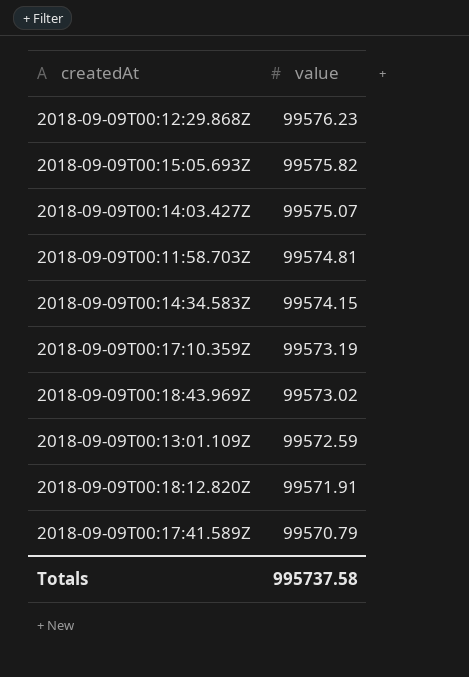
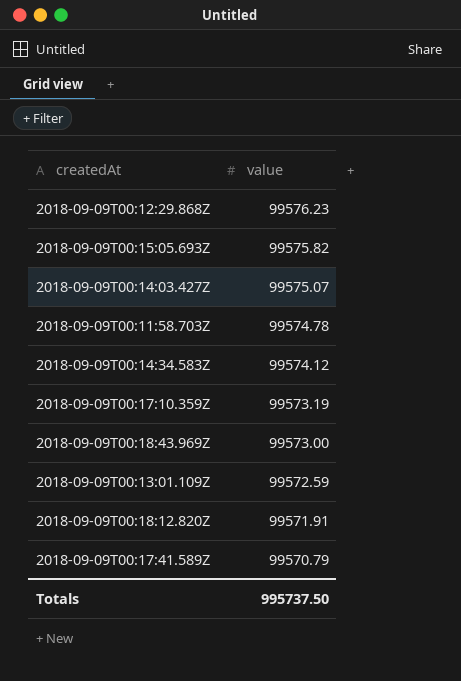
2018-09-09T00:11:58.703Z | value: 99574.81 -> 99574.78
2018-09-09T00:14:34.583Z | value: 99574.15 -> 99574.12
2018-09-09T00:18:43.969Z | value: 99573.02 -> 99573.00
Totals | value: 995737.58 -> 995737.50

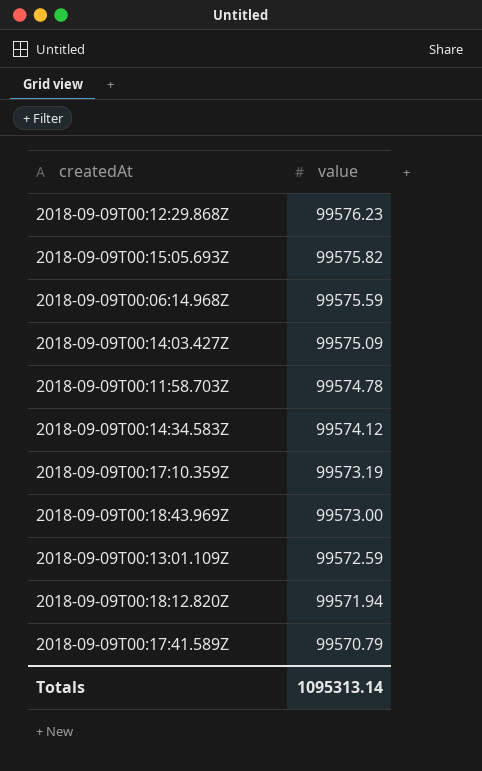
row 2018-09-09T00:06:14.968Z: none -> 99575.59
2018-09-09T00:14:03.427Z | value: 99575.07 -> 99575.09
2018-09-09T00:18:12.820Z | value: 99571.91 -> 99571.94
Totals | value: 995737.50 -> 1095313.14

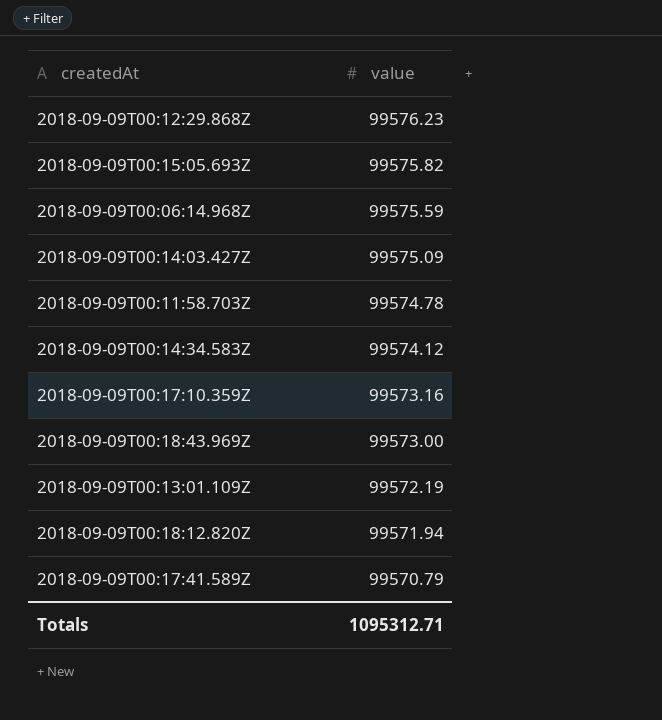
2018-09-09T00:17:10.359Z | value: 99573.19 -> 99573.16
2018-09-09T00:13:01.109Z | value: 99572.59 -> 99572.19
Totals | value: 1095313.14 -> 1095312.71

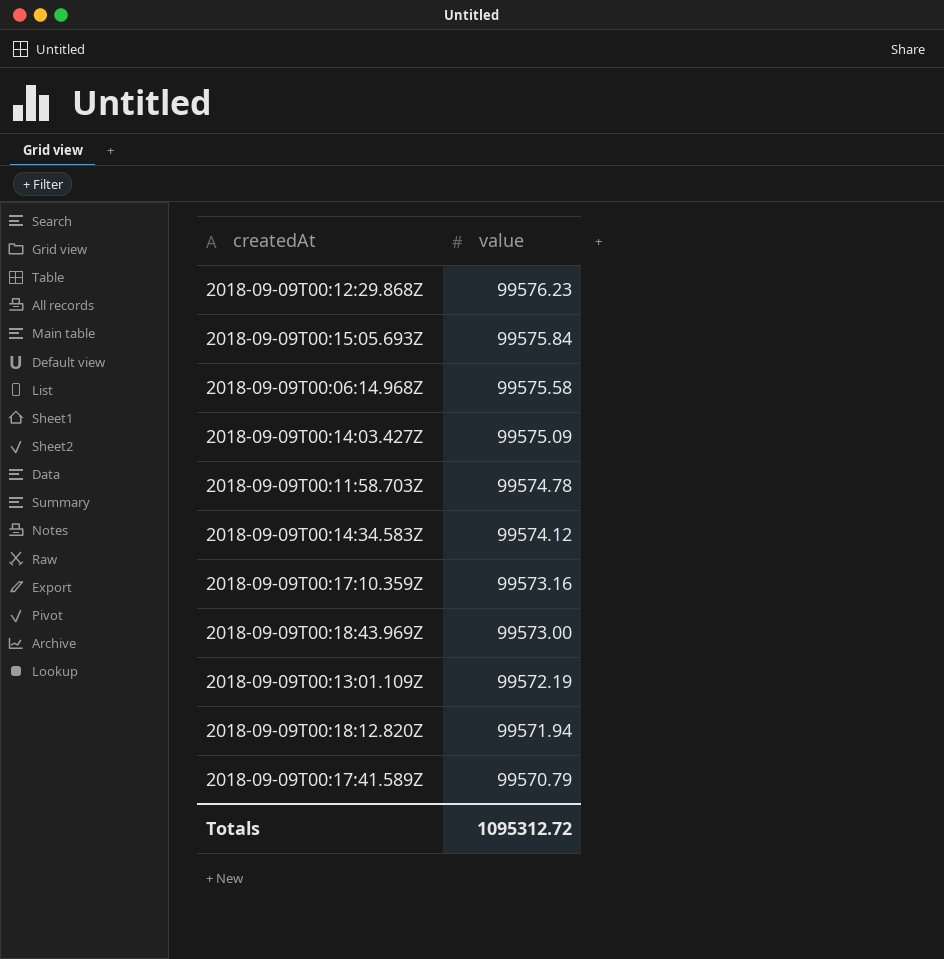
2018-09-09T00:15:05.693Z | value: 99575.82 -> 99575.84
2018-09-09T00:06:14.968Z | value: 99575.59 -> 99575.58
Totals | value: 1095312.71 -> 1095312.72

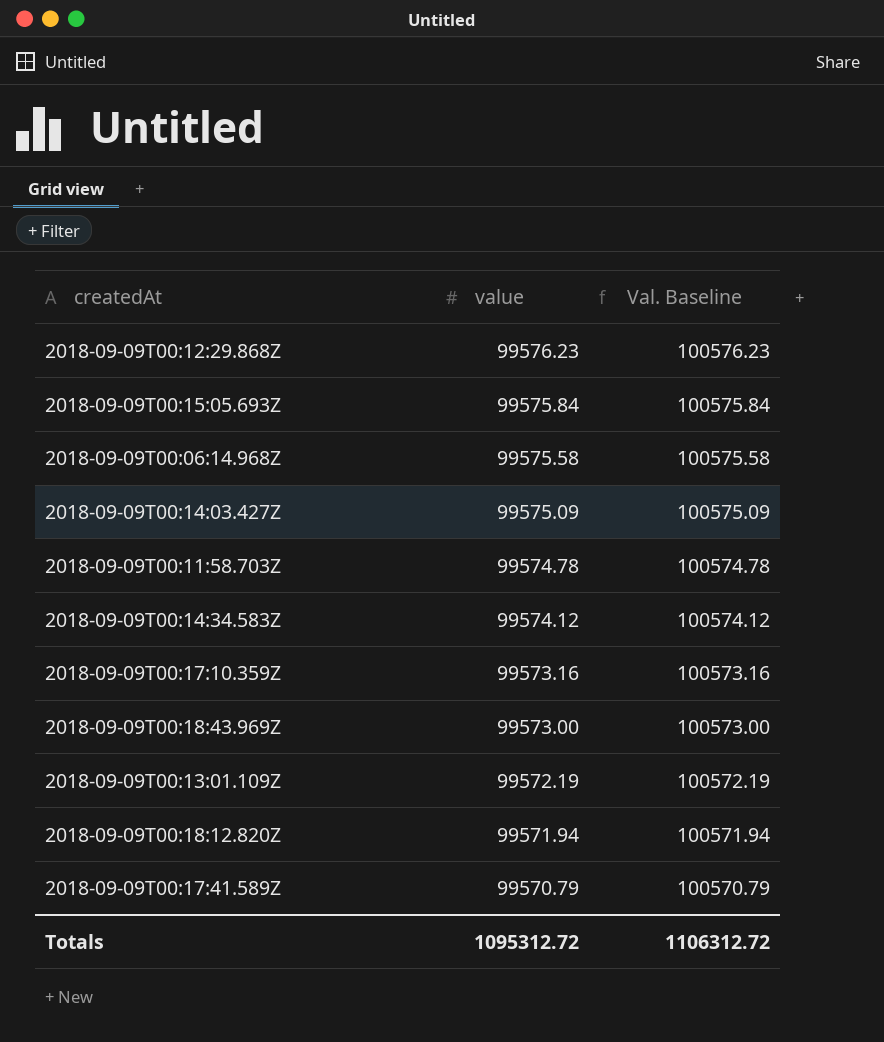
column Val. Baseline | formula: none -> [value] + 1000

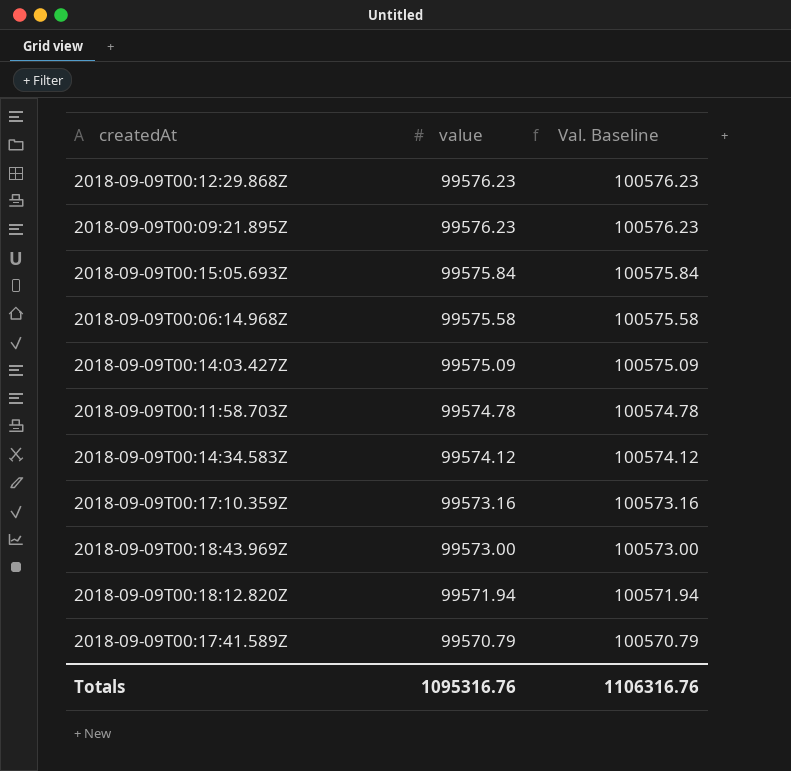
row 2018-09-09T00:13:01.109Z: 99572.19 | 100572.19 -> none
row 2018-09-09T00:09:21.895Z: none -> 99576.23 | 100576.23
Totals | value: 1095312.72 -> 1095316.76
Totals | Val. Baseline: 1106312.72 -> 1106316.76

